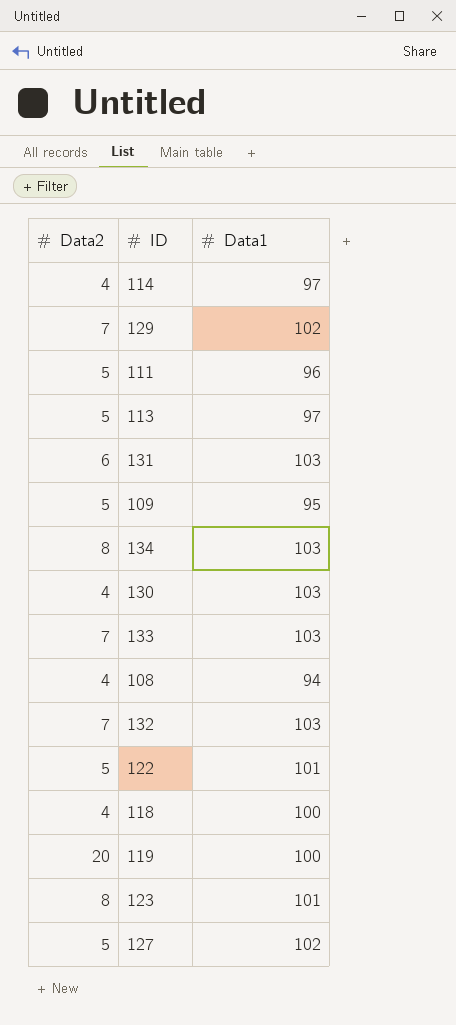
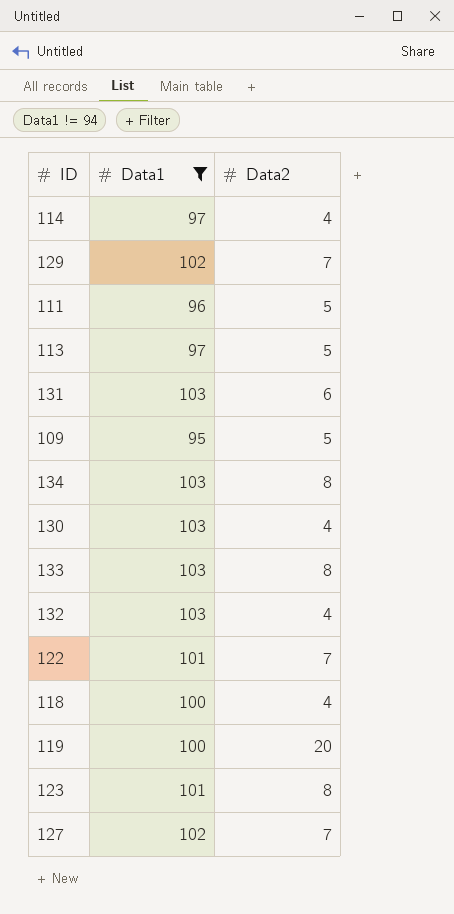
filter: none -> Data1 != 94
column Data2 | position: 1 -> 3
133 | Data2: 7 -> 8
132 | Data2: 7 -> 4
122 | Data2: 5 -> 7
127 | Data2: 5 -> 7

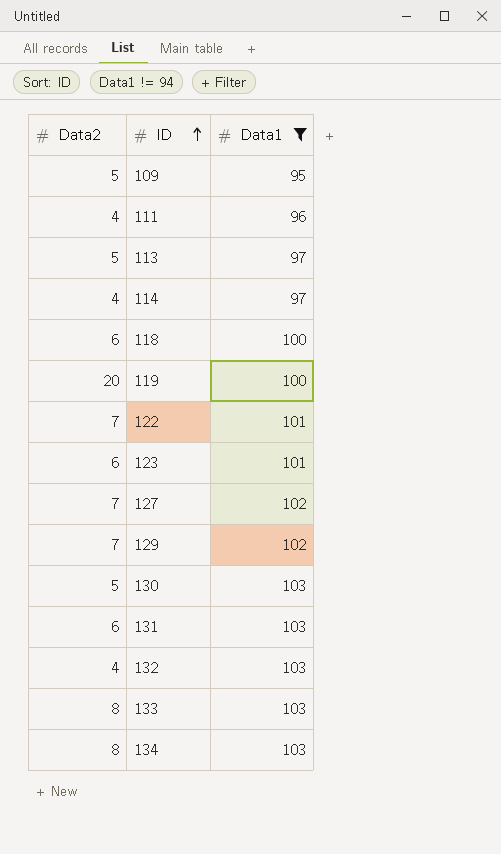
row order: none -> ID ascending
column Data2 | position: 3 -> 1
111 | Data2: 5 -> 4
118 | Data2: 4 -> 6
123 | Data2: 8 -> 6
130 | Data2: 4 -> 5

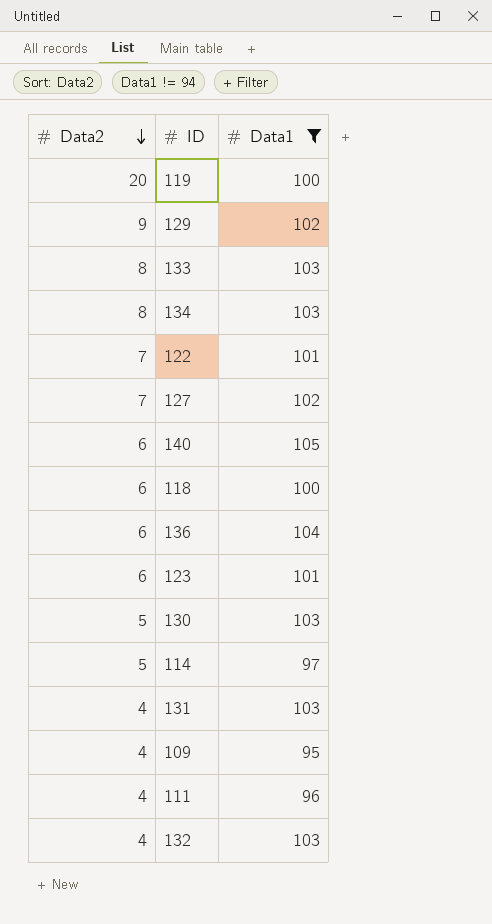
row order: ID ascending -> Data2 descending
row 113: 5 | 97 -> none
129 | Data2: 7 -> 9
row 140: none -> 6 | 105
row 136: none -> 6 | 104
114 | Data2: 4 -> 5
131 | Data2: 6 -> 4
109 | Data2: 5 -> 4

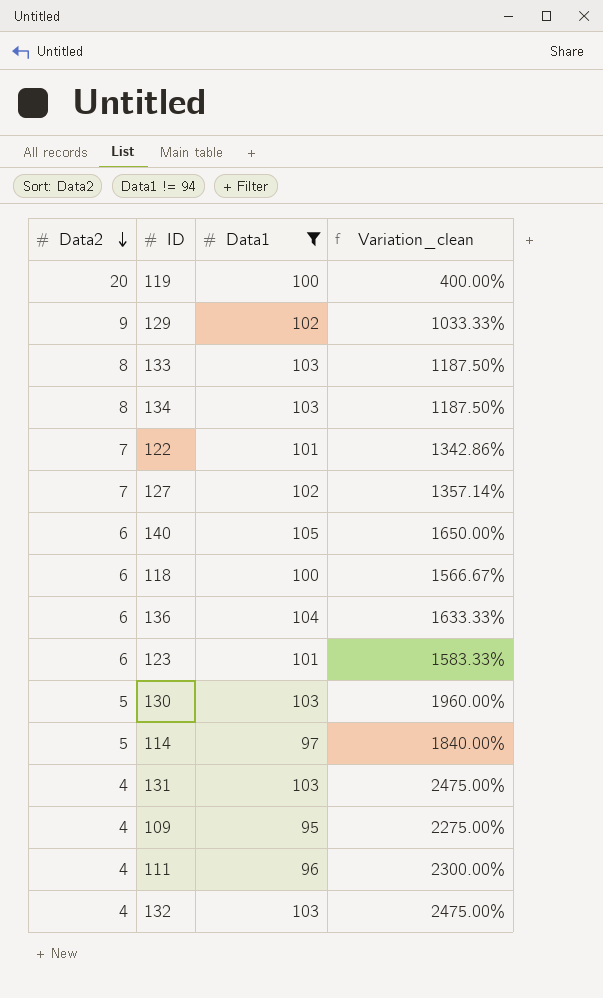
column Variation_clean | formula: none -> ([Data1] - [Data2]) / [Data2]

